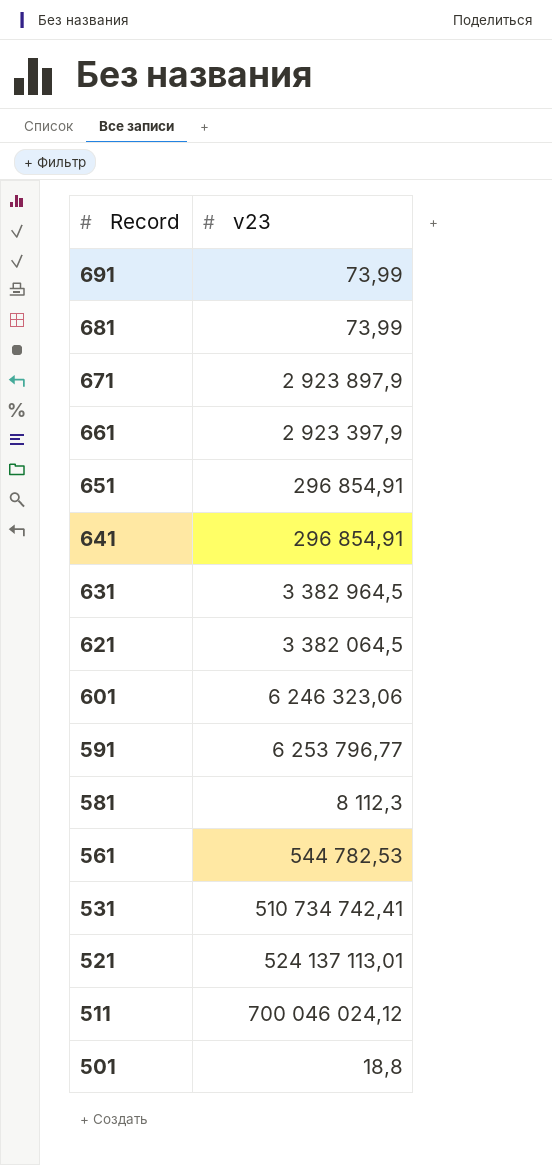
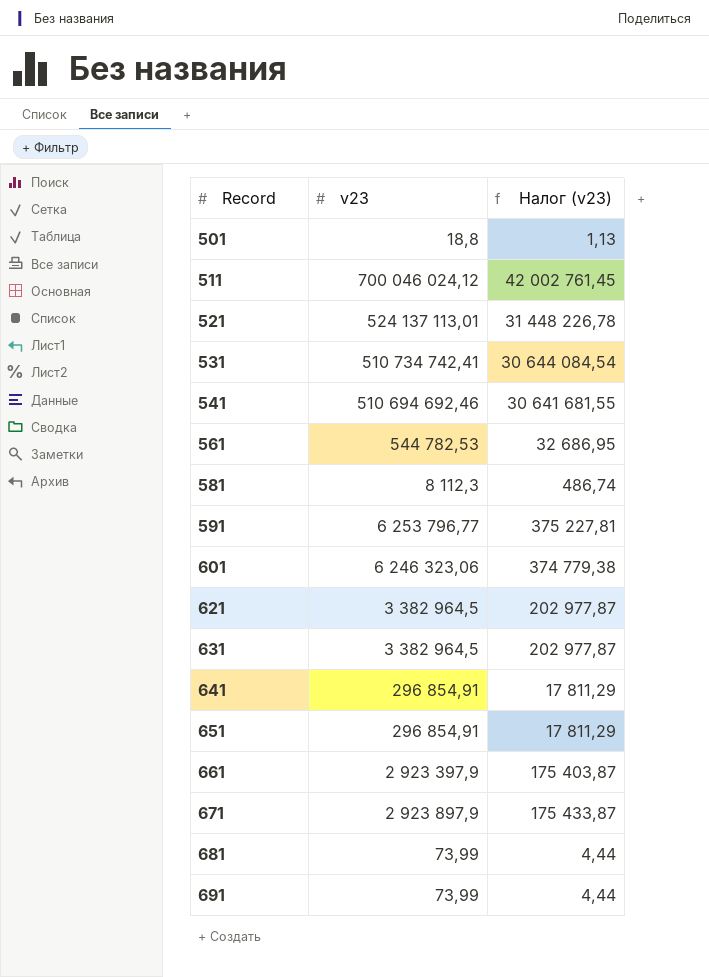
row order: Record descending -> Record ascending
column Налог (v23) | formula: none -> [v23] * 0,06
row 541: none -> 510 694 692,46 | 30 641 681,55
621 | v23: 3 382 064,5 -> 3 382 964,5

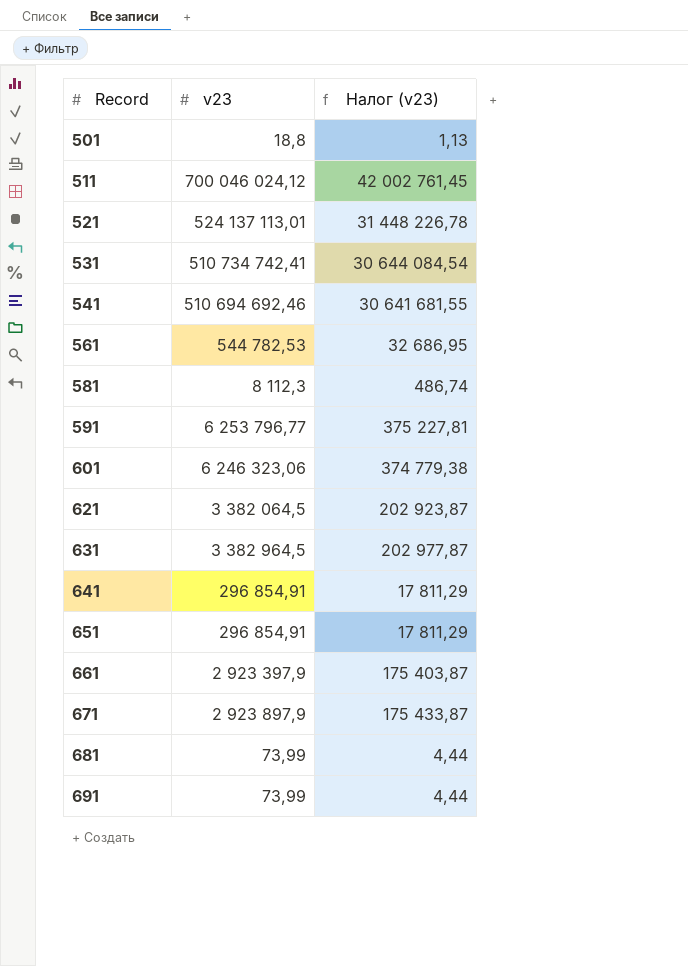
621 | v23: 3 382 964,5 -> 3 382 064,5
621 | Налог (v23): 202 977,87 -> 202 923,87

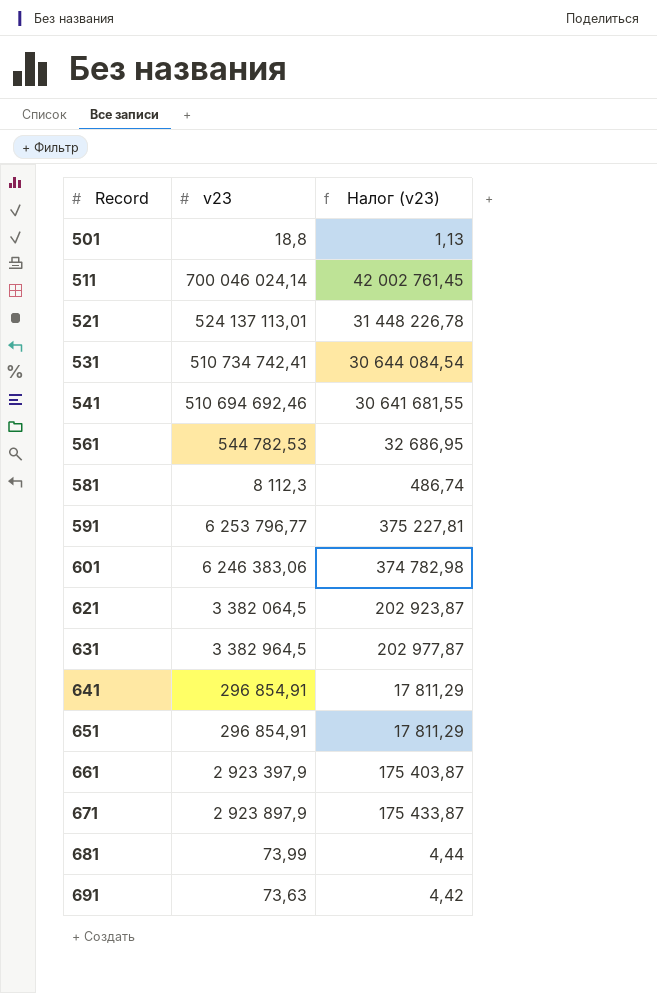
511 | v23: 700 046 024,12 -> 700 046 024,14
601 | v23: 6 246 323,06 -> 6 246 383,06
601 | Налог (v23): 374 779,38 -> 374 782,98
691 | v23: 73,99 -> 73,63
691 | Налог (v23): 4,44 -> 4,42

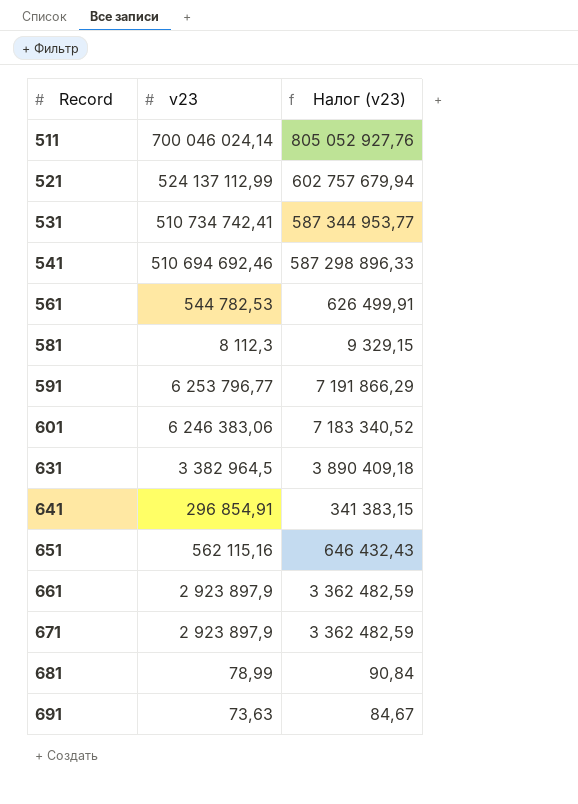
column Налог (v23) | formula: [v23] * 0,06 -> [v23] * 1,15
row 501: 18,8 | 1,13 -> none
row 621: 3 382 064,5 | 202 923,87 -> none
521 | v23: 524 137 113,01 -> 524 137 112,99
651 | v23: 296 854,91 -> 562 115,16
661 | v23: 2 923 397,9 -> 2 923 897,9
681 | v23: 73,99 -> 78,99

